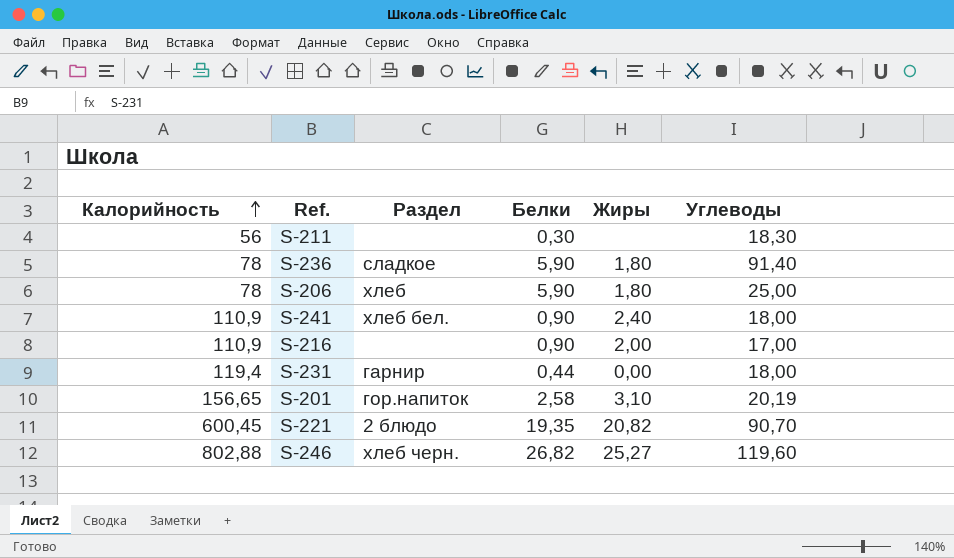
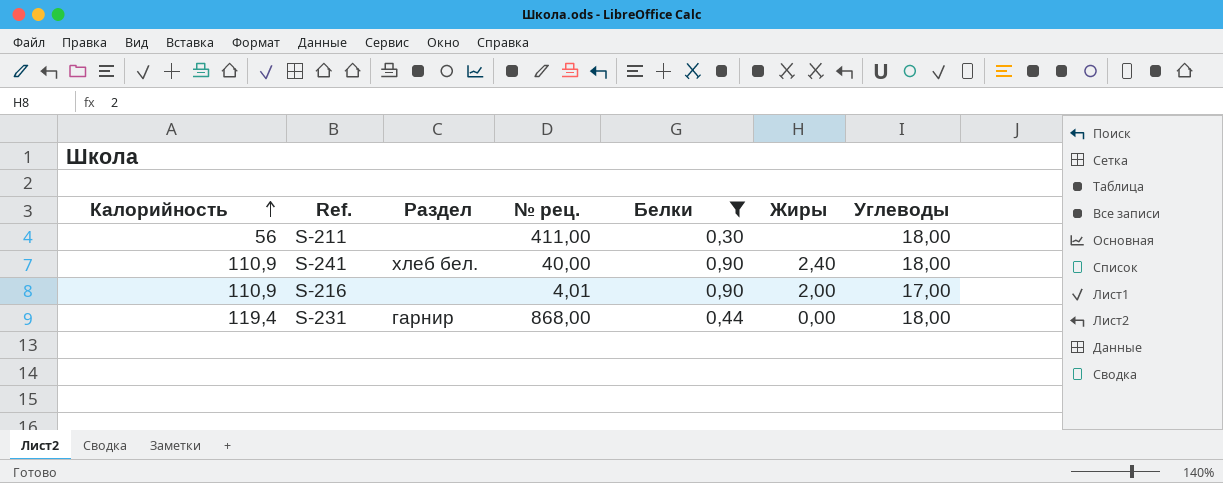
filter: none -> Белки <= 0,90
column № рец. | position: none -> 4
S-211 | Углеводы: 18,30 -> 18,00

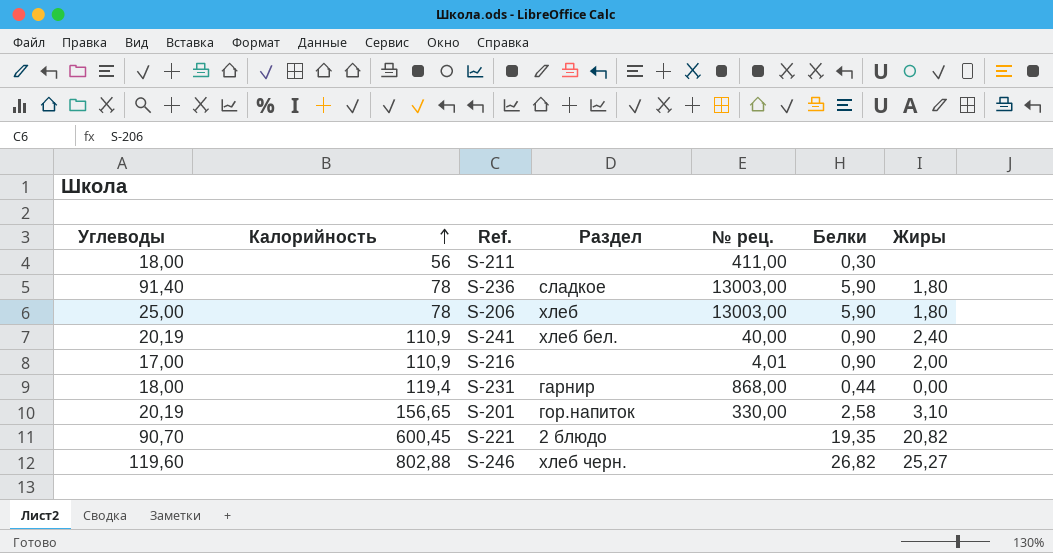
filter: Белки <= 0,90 -> none
column Углеводы | position: 7 -> 1
S-241 | Углеводы: 18,00 -> 20,19

